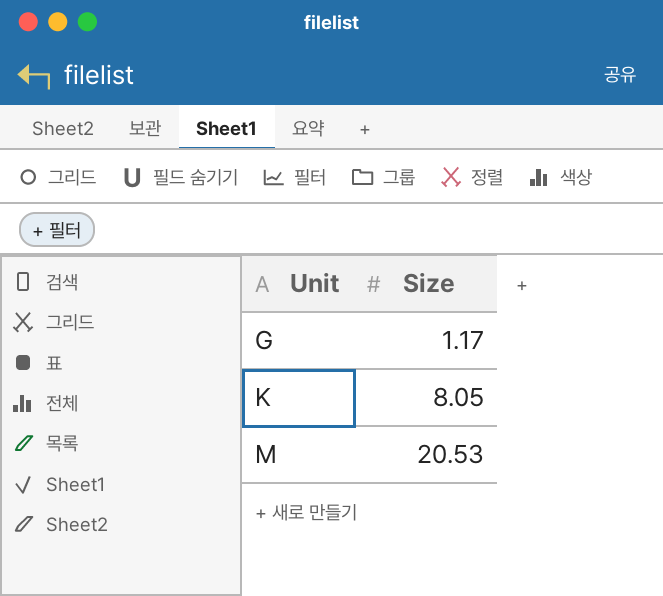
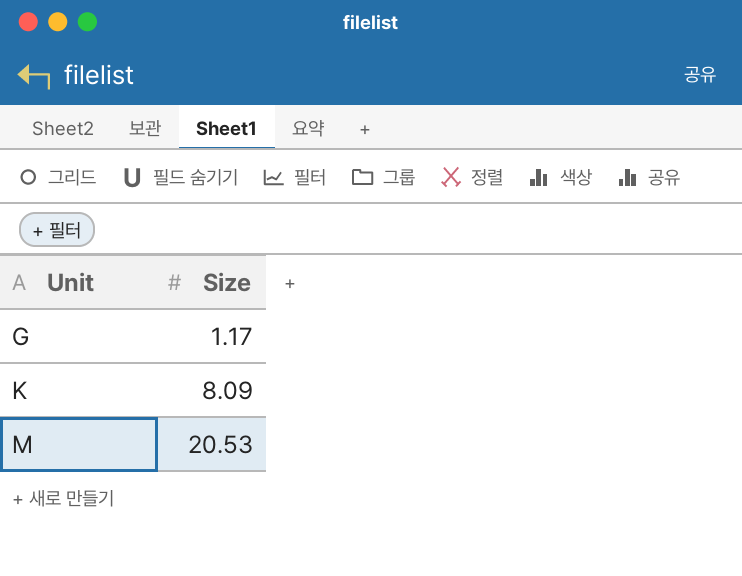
K | Size: 8.05 -> 8.09

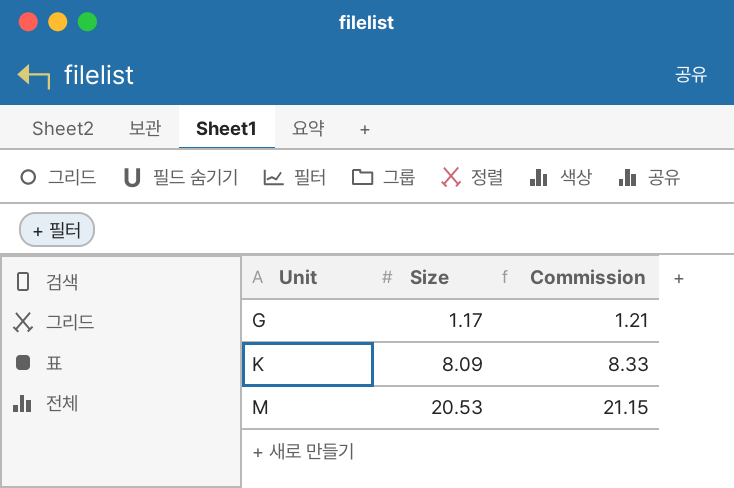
column Commission | formula: none -> [Size] * 1.03

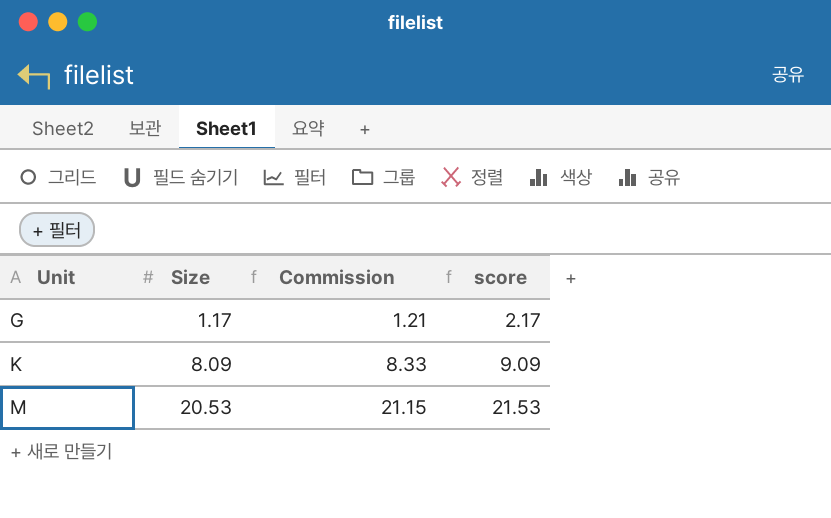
column score | formula: none -> [Size] + 1

